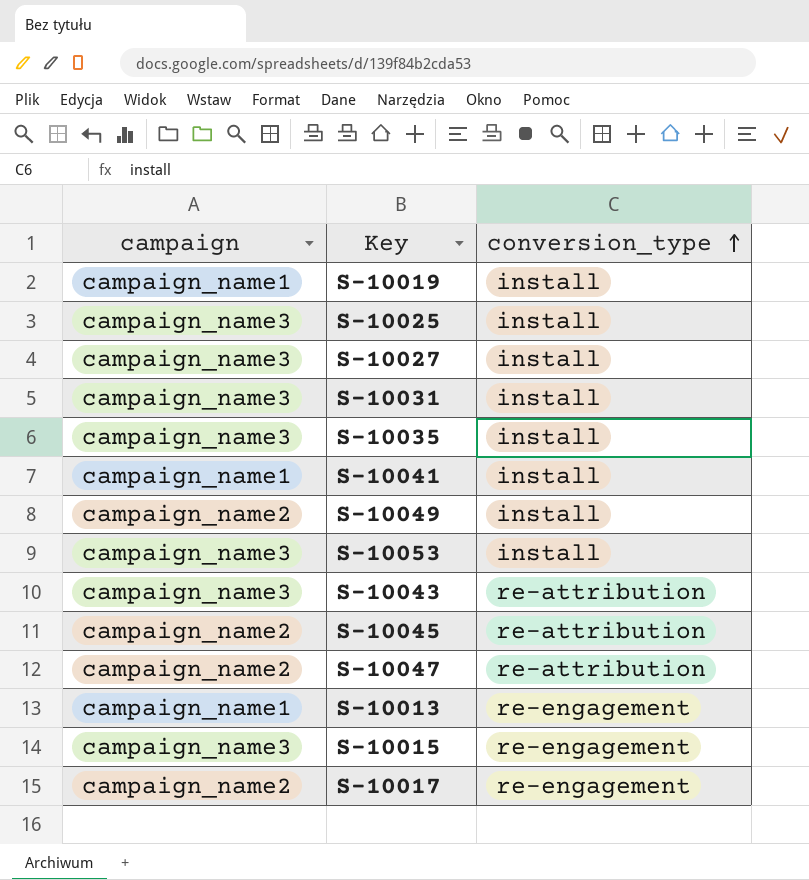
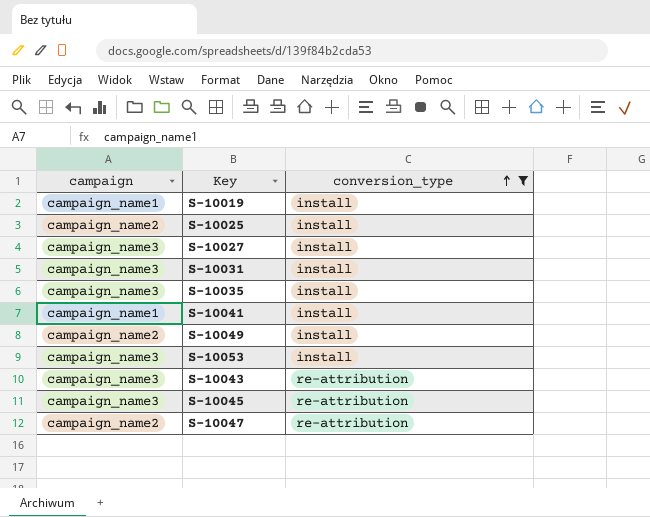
filter: none -> conversion_type != re-engagement
S-10025 | campaign: campaign_name3 -> campaign_name2
S-10045 | campaign: campaign_name2 -> campaign_name3

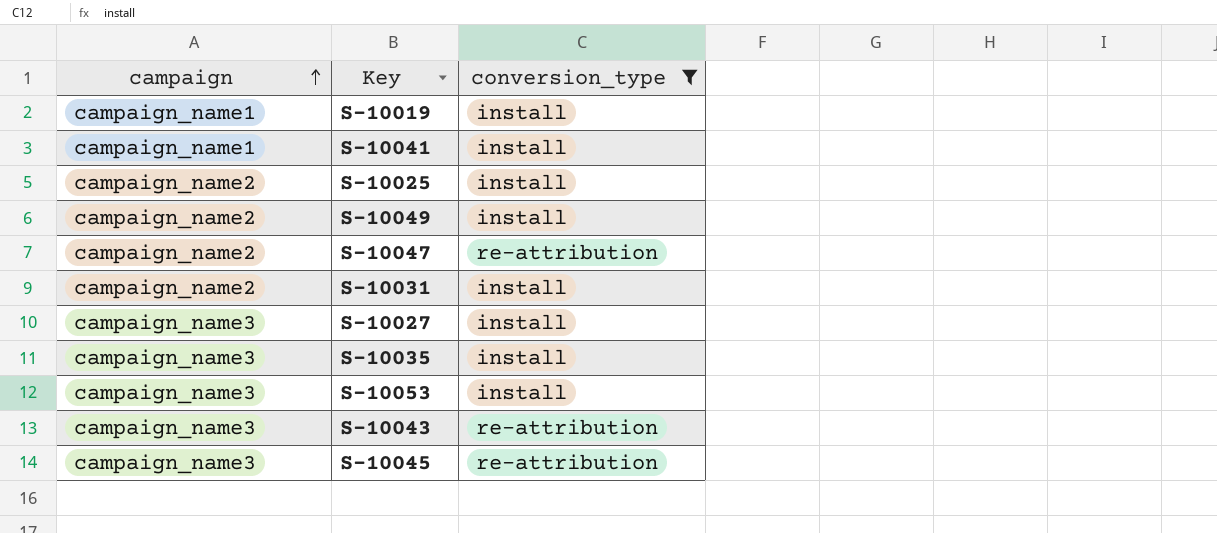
row order: conversion_type ascending -> campaign ascending
S-10031 | campaign: campaign_name3 -> campaign_name2

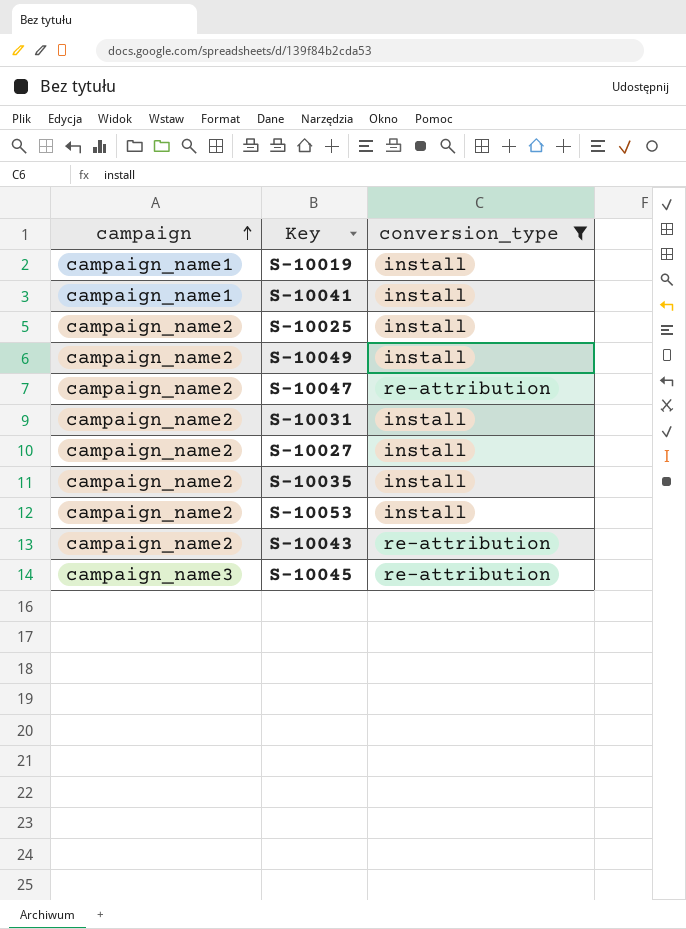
S-10027 | campaign: campaign_name3 -> campaign_name2
S-10035 | campaign: campaign_name3 -> campaign_name2
S-10053 | campaign: campaign_name3 -> campaign_name2
S-10043 | campaign: campaign_name3 -> campaign_name2

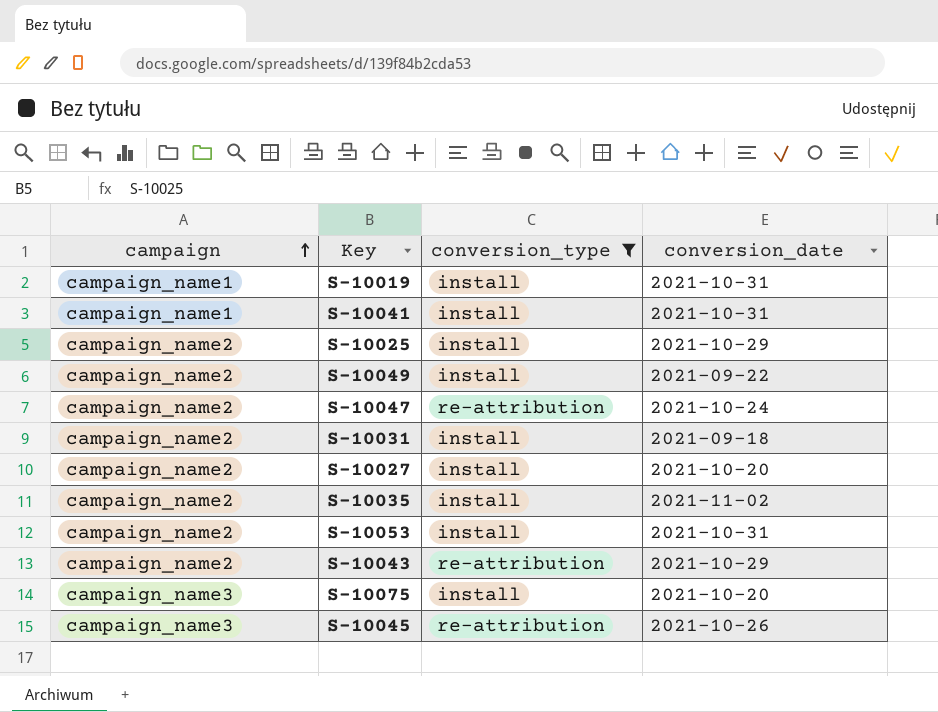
column conversion_date | position: none -> 4
row S-10075: none -> campaign_name3 | install | 2021-10-20

